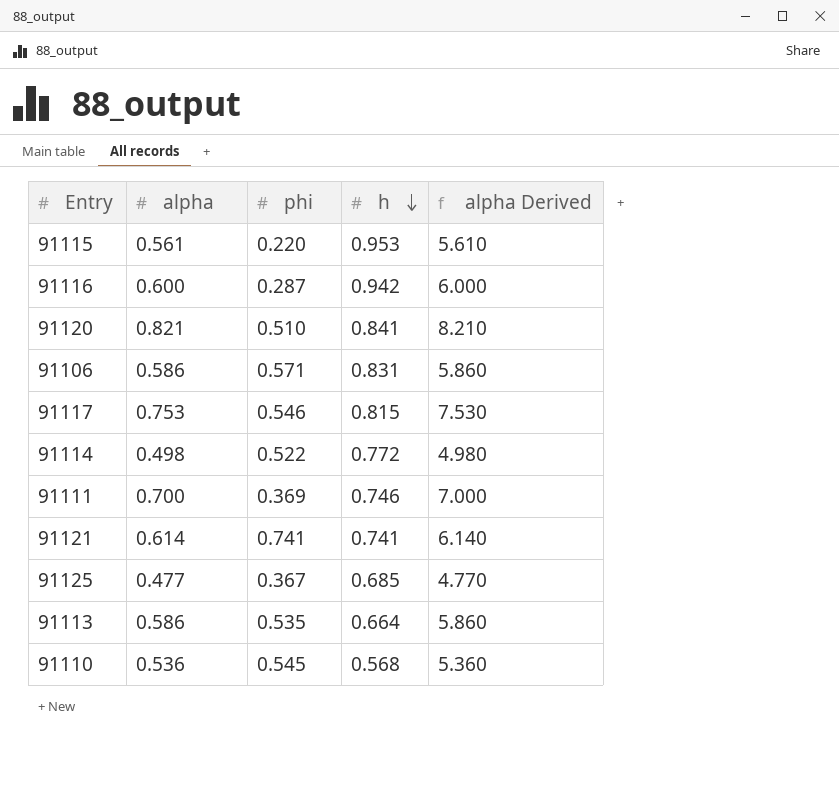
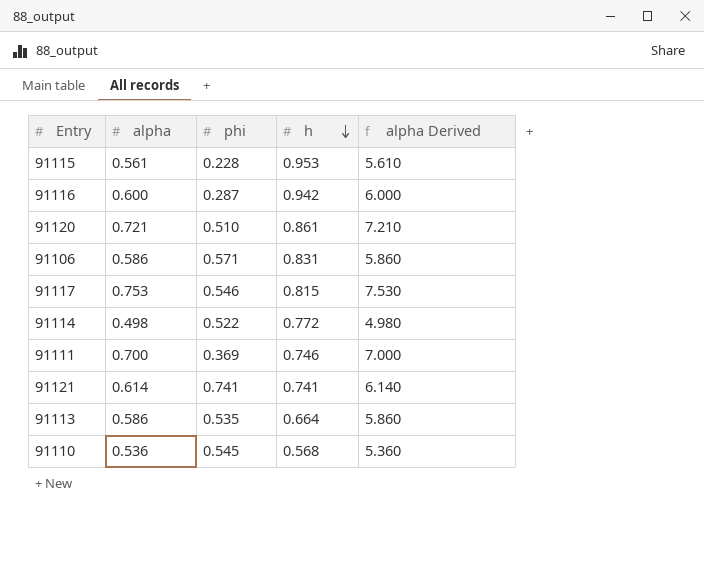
row 91125: 0.477 | 0.367 | 0.685 | 4.770 -> none
91115 | phi: 0.220 -> 0.228
91120 | alpha: 0.821 -> 0.721
91120 | h: 0.841 -> 0.861
91120 | alpha Derived: 8.210 -> 7.210

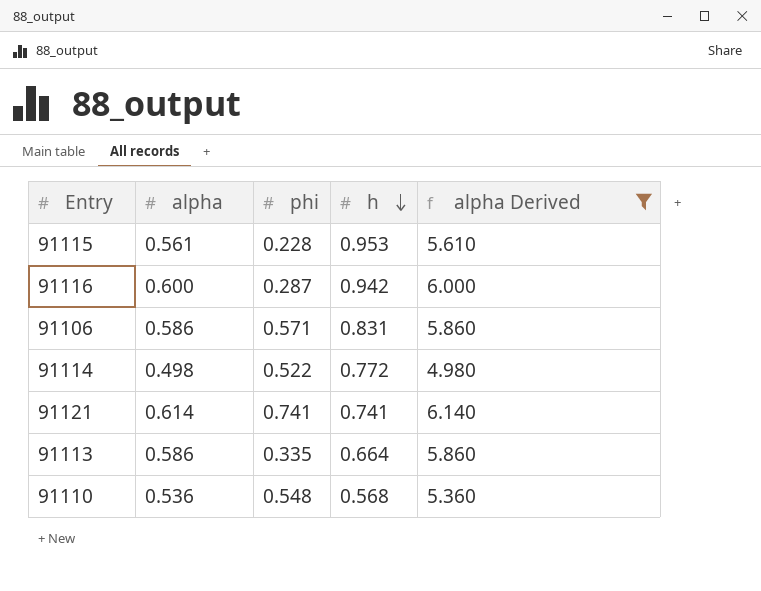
filter: none -> alpha Derived <= 6.140
91113 | phi: 0.535 -> 0.335
91110 | phi: 0.545 -> 0.548

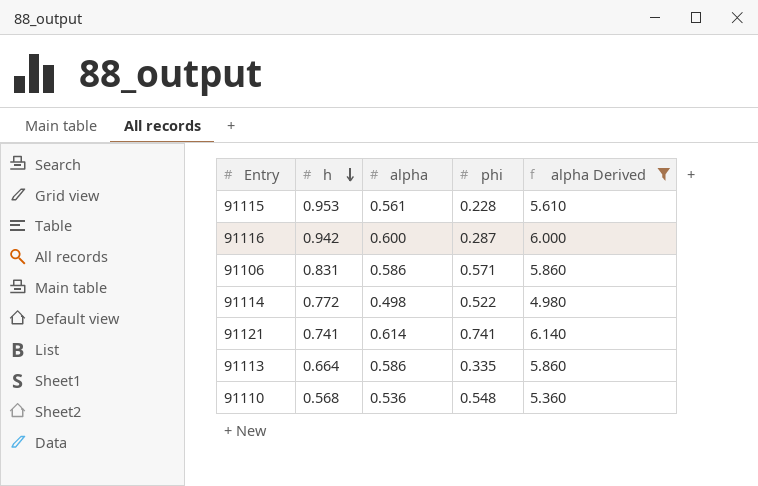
column h | position: 4 -> 2

